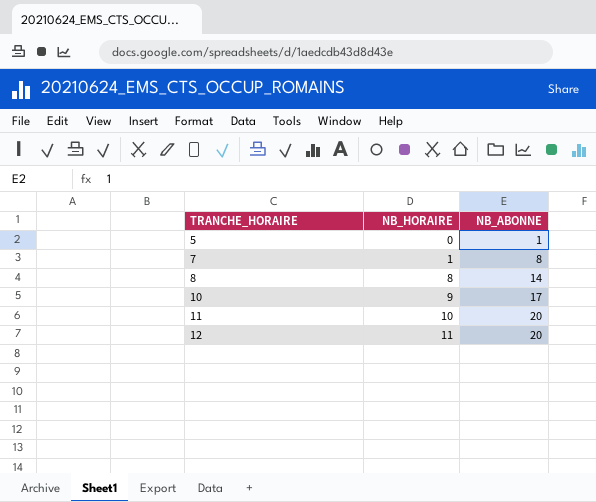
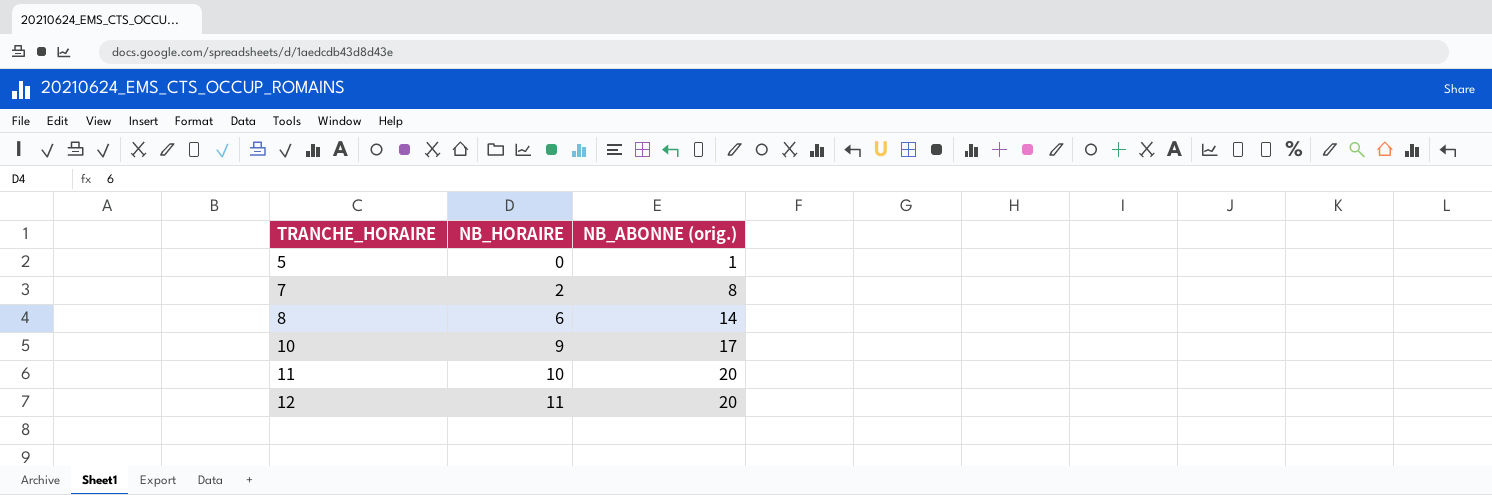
column name: NB_ABONNE -> NB_ABONNE (orig.)
7 | NB_HORAIRE: 1 -> 2
8 | NB_HORAIRE: 8 -> 6

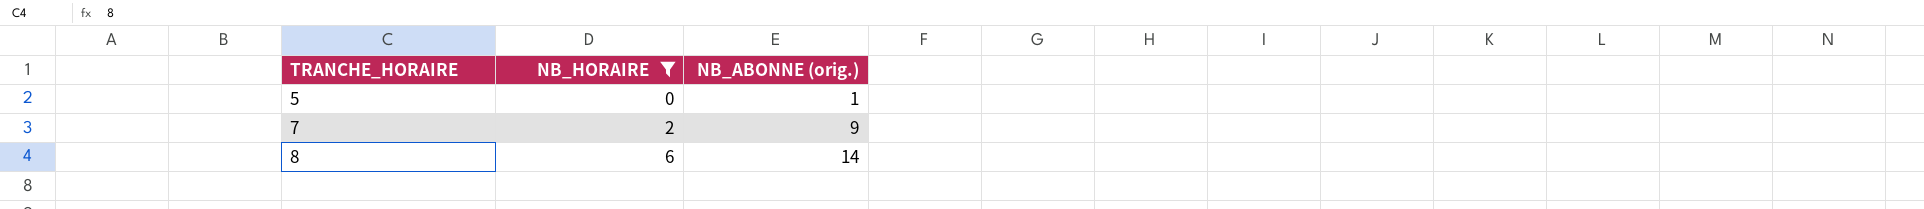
filter: none -> NB_HORAIRE <= 6
7 | NB_ABONNE (orig.): 8 -> 9

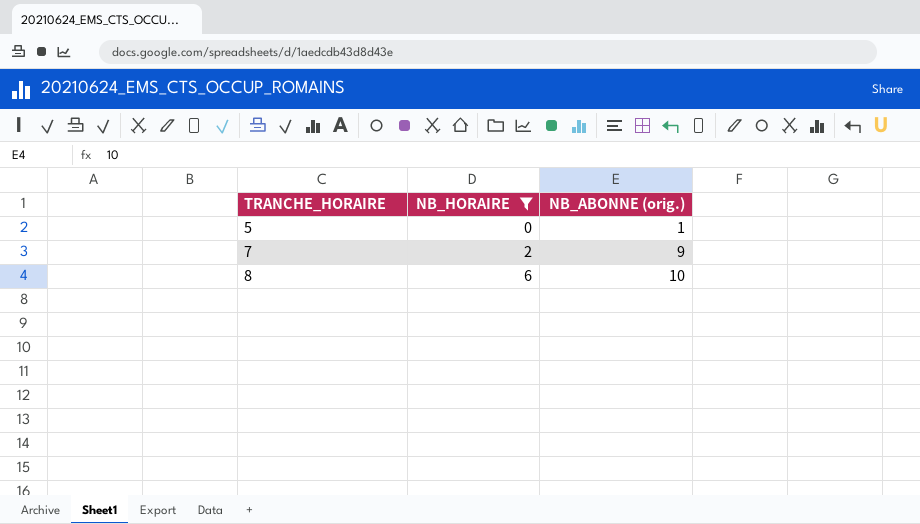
8 | NB_ABONNE (orig.): 14 -> 10

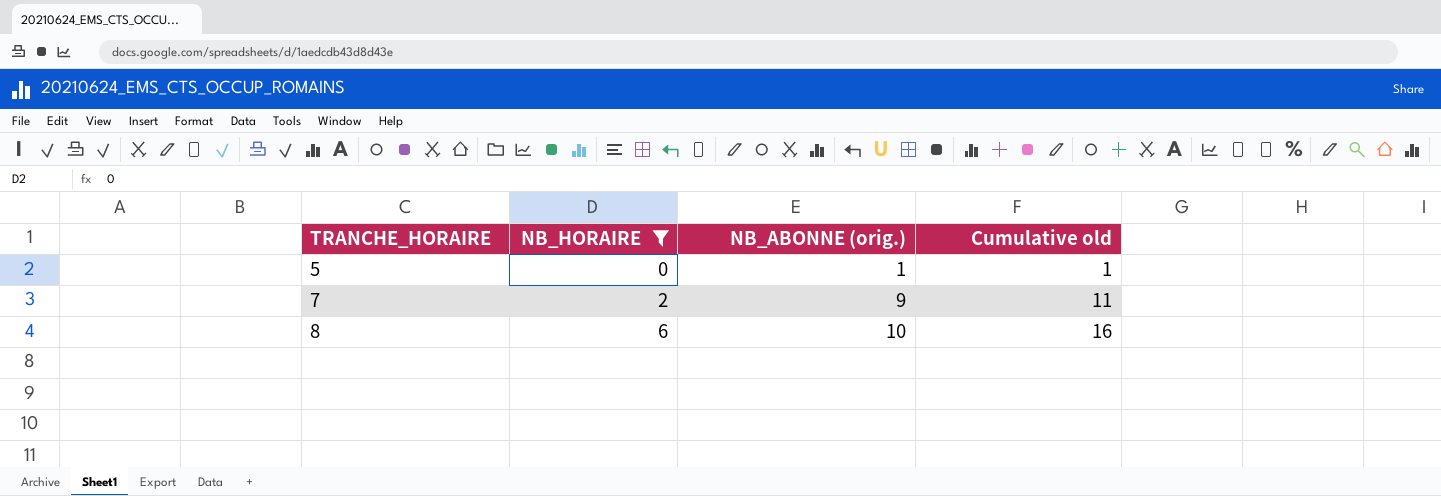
column Cumulative old | formula: none -> [NB_HORAIRE] + [NB_ABONNE (orig.)]

